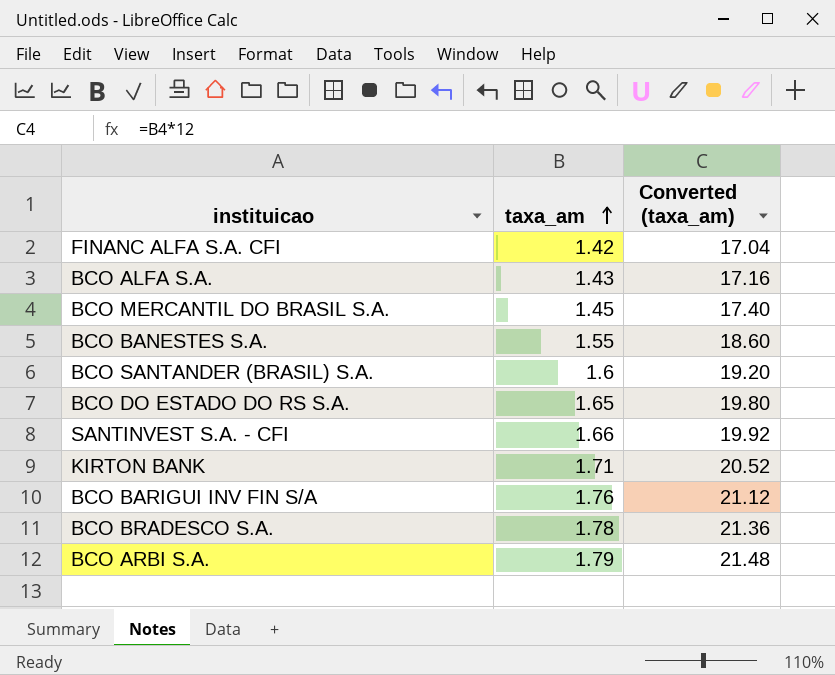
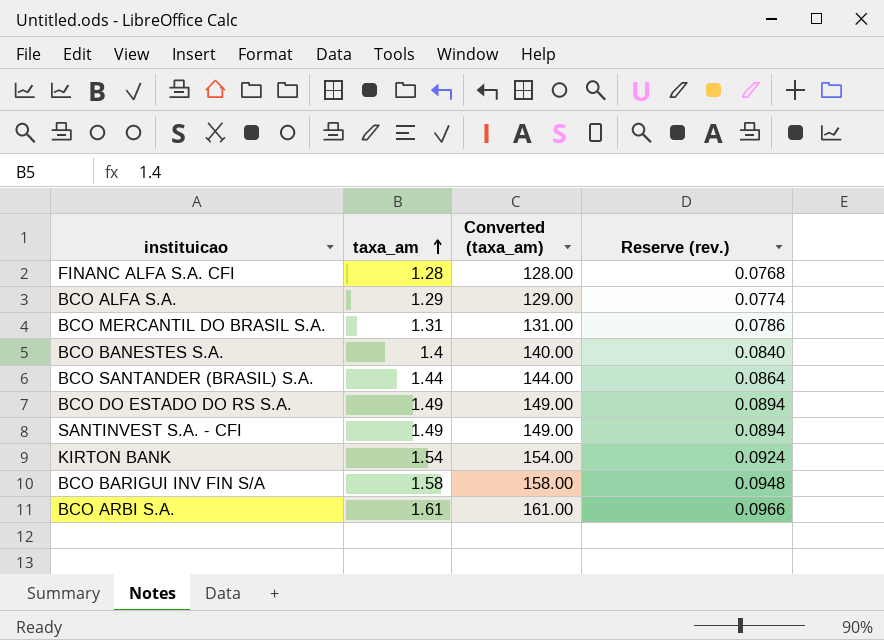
column Converted (taxa_am) | formula: [taxa_am] * 12 -> [taxa_am] * 100
column Reserve (rev.) | formula: none -> [taxa_am] * 0.06
row BCO BRADESCO S.A.: 1.78 | 21.36 -> none
FINANC ALFA S.A. CFI | taxa_am: 1.42 -> 1.28
BCO ALFA S.A. | taxa_am: 1.43 -> 1.29
BCO MERCANTIL DO BRASIL S.A. | taxa_am: 1.45 -> 1.31
BCO BANESTES S.A. | taxa_am: 1.55 -> 1.4
BCO SANTANDER (BRASIL) S.A. | taxa_am: 1.6 -> 1.44
BCO DO ESTADO DO RS S.A. | taxa_am: 1.65 -> 1.49
SANTINVEST S.A. - CFI | taxa_am: 1.66 -> 1.49
KIRTON BANK | taxa_am: 1.71 -> 1.54
BCO BARIGUI INV FIN S/A | taxa_am: 1.76 -> 1.58
BCO ARBI S.A. | taxa_am: 1.79 -> 1.61

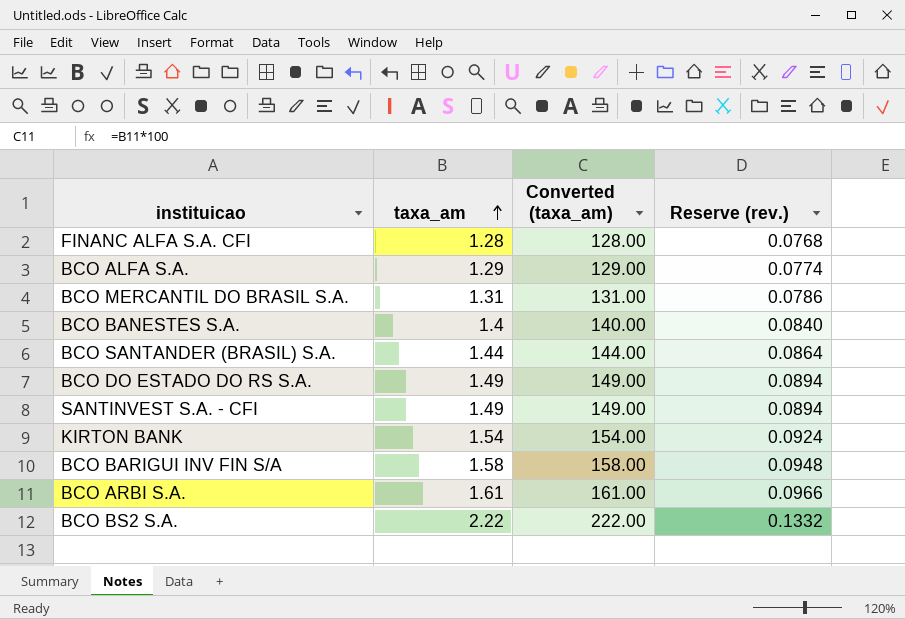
row BCO BS2 S.A.: none -> 2.22 | 222.00 | 0.1332

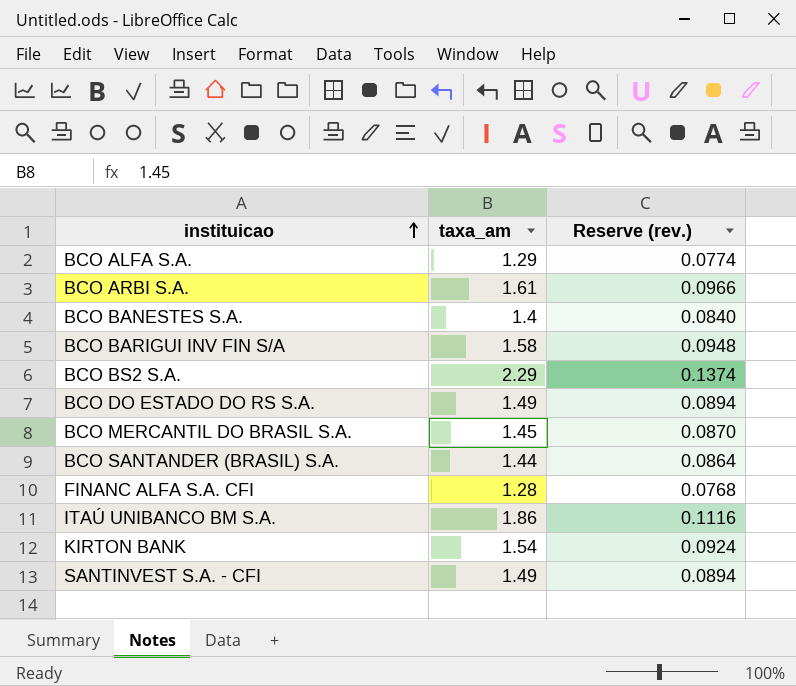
row order: taxa_am ascending -> instituicao ascending
column Converted (taxa_am) | formula: [taxa_am] * 100 -> none
BCO BS2 S.A. | taxa_am: 2.22 -> 2.29
BCO BS2 S.A. | Reserve (rev.): 0.1332 -> 0.1374
BCO MERCANTIL DO BRASIL S.A. | taxa_am: 1.31 -> 1.45
BCO MERCANTIL DO BRASIL S.A. | Reserve (rev.): 0.0786 -> 0.0870
row ITAÚ UNIBANCO BM S.A.: none -> 1.86 | 0.1116

